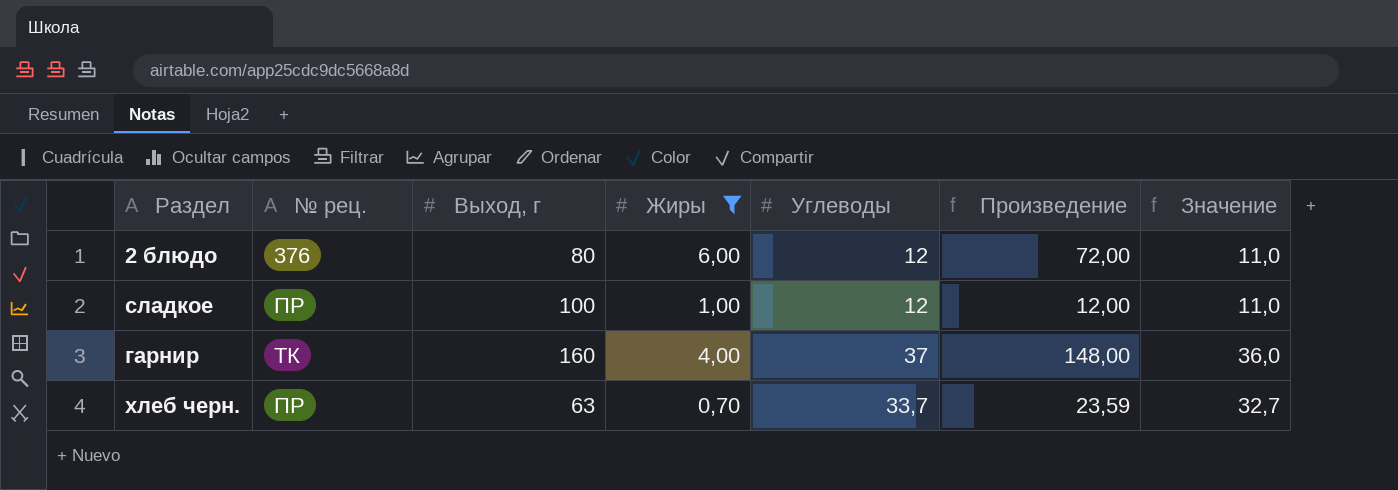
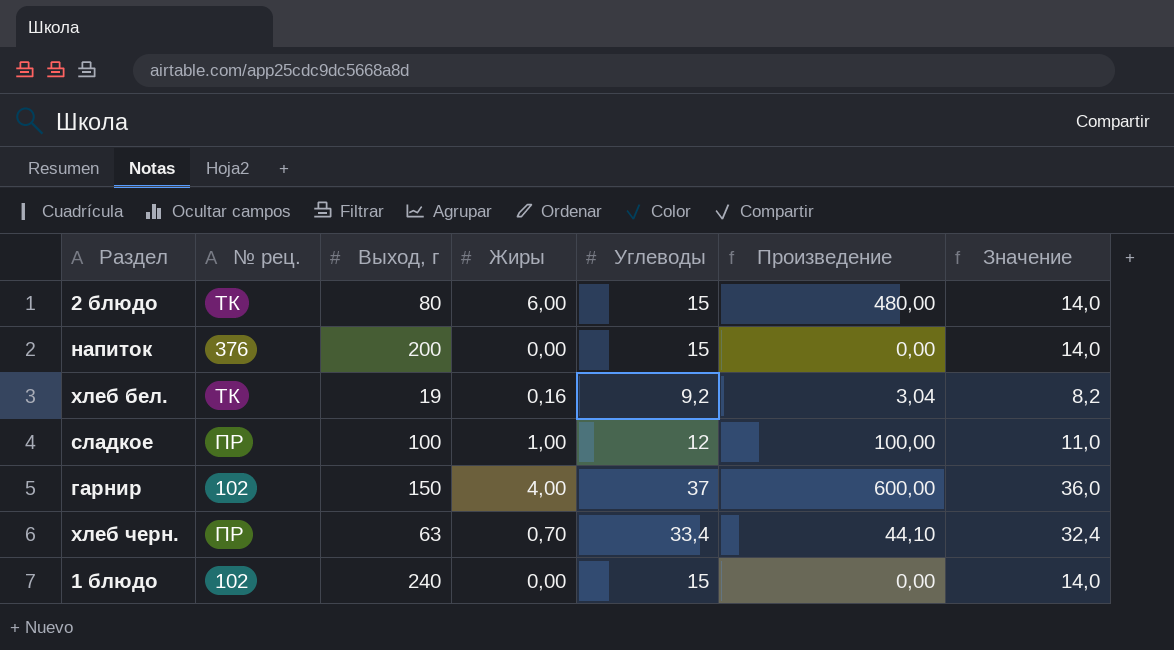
filter: Жиры >= 0,70 -> none
column Произведение | formula: [Жиры] * [Углеводы] -> [Выход, г] * [Жиры]
2 блюдо | № рец.: 376 -> ТК
2 блюдо | Углеводы: 12 -> 15
2 блюдо | Значение: 11,0 -> 14,0
гарнир | № рец.: ТК -> 102
гарнир | Выход, г: 160 -> 150
хлеб черн. | Углеводы: 33,7 -> 33,4
хлеб черн. | Значение: 32,7 -> 32,4

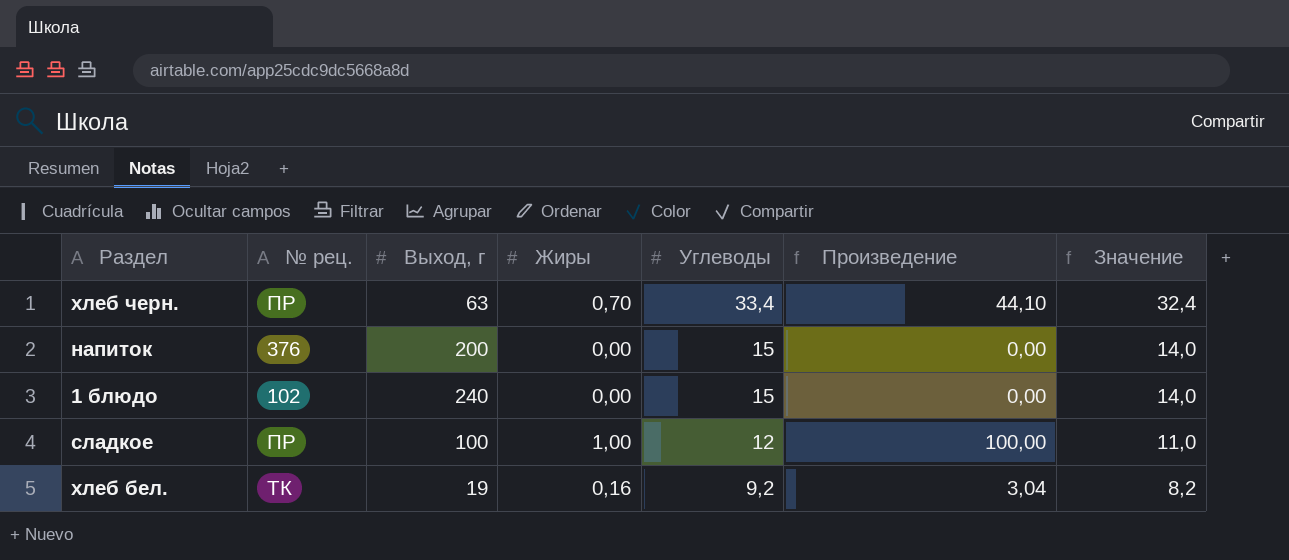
row order: none -> Углеводы descending
row 2 блюдо: ТК | 80 | 6,00 | 15 | 480,00 | 14,0 -> none
row гарнир: 102 | 150 | 4,00 | 37 | 600,00 | 36,0 -> none

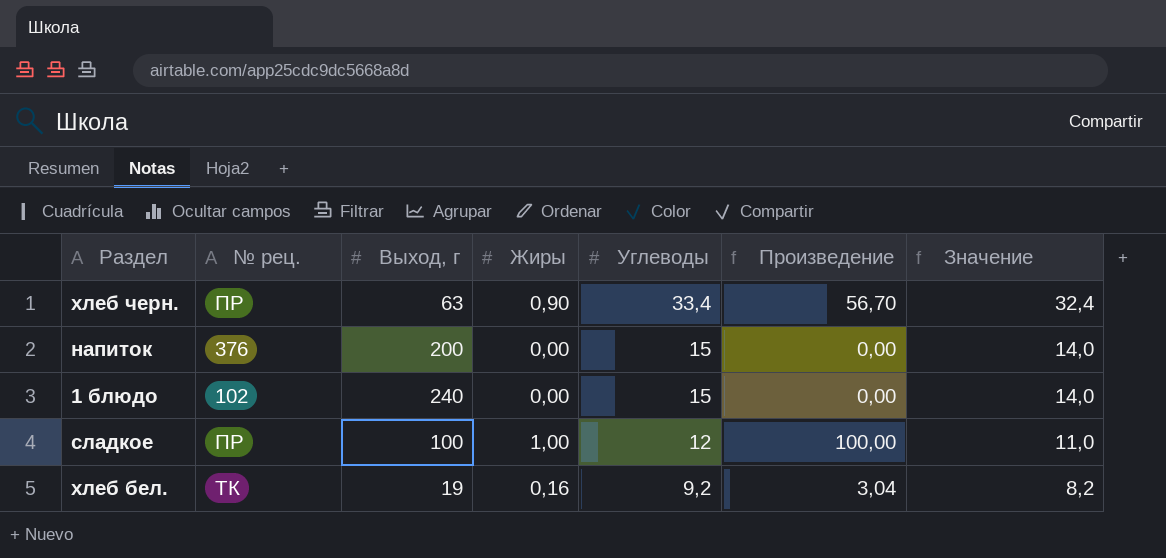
хлеб черн. | Жиры: 0,70 -> 0,90
хлеб черн. | Произведение: 44,10 -> 56,70

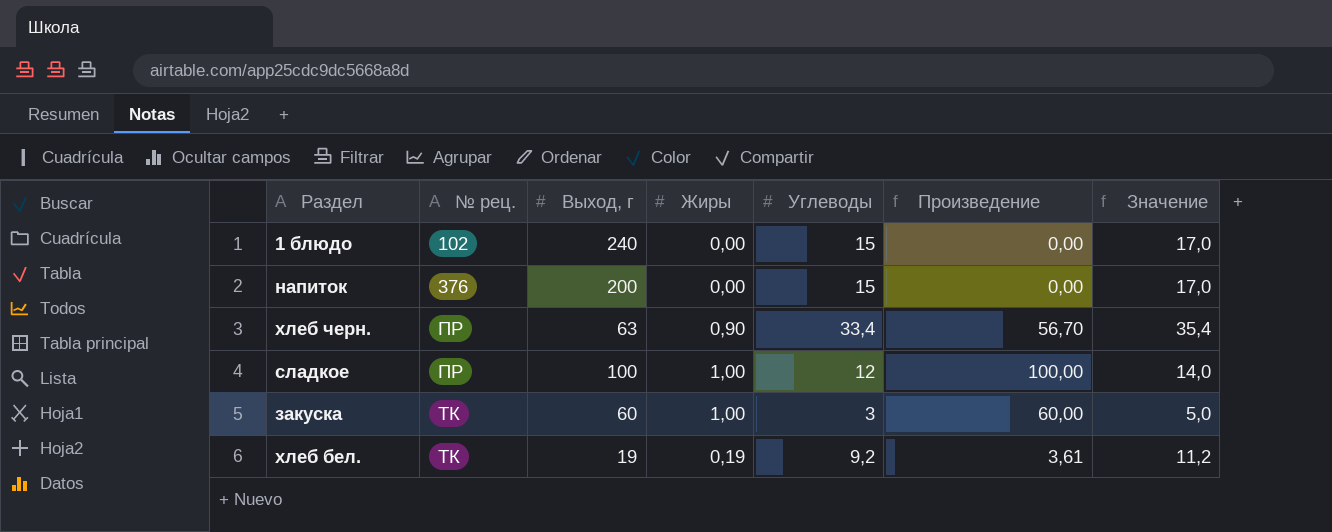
row order: Углеводы descending -> № рец. ascending
column Значение | formula: [Углеводы] - 1 -> [Углеводы] + 2
row закуска: none -> ТК | 60 | 1,00 | 3 | 60,00 | 5,0
хлеб бел. | Жиры: 0,16 -> 0,19
хлеб бел. | Произведение: 3,04 -> 3,61

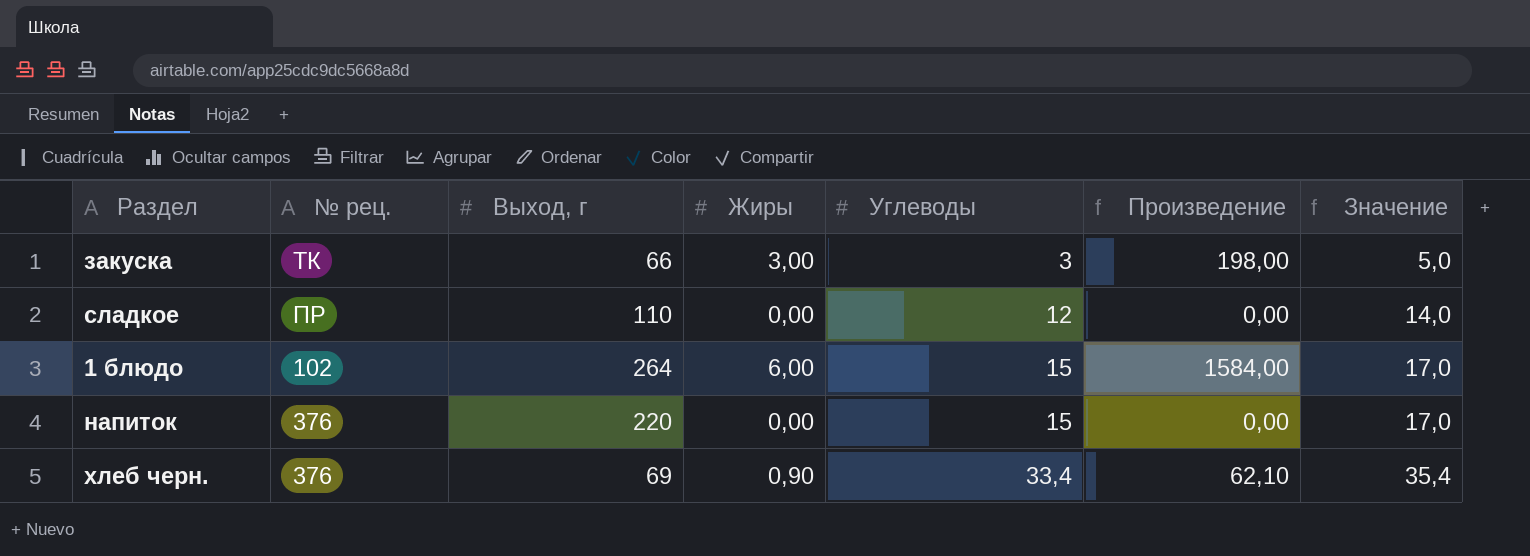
row order: № рец. ascending -> Углеводы ascending
row хлеб бел.: ТК | 19 | 0,19 | 9,2 | 3,61 | 11,2 -> none
закуска | Выход, г: 60 -> 66
закуска | Жиры: 1,00 -> 3,00
закуска | Произведение: 60,00 -> 198,00
сладкое | Выход, г: 100 -> 110
сладкое | Жиры: 1,00 -> 0,00
сладкое | Произведение: 100,00 -> 0,00
1 блюдо | Выход, г: 240 -> 264
1 блюдо | Жиры: 0,00 -> 6,00
1 блюдо | Произведение: 0,00 -> 1584,00
напиток | Выход, г: 200 -> 220
хлеб черн. | № рец.: ПР -> 376
хлеб черн. | Выход, г: 63 -> 69
хлеб черн. | Произведение: 56,70 -> 62,10

